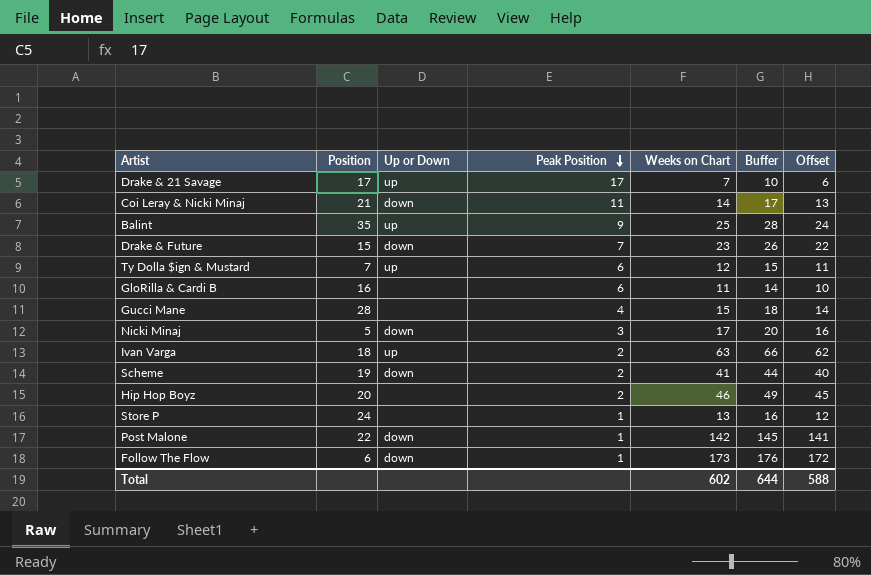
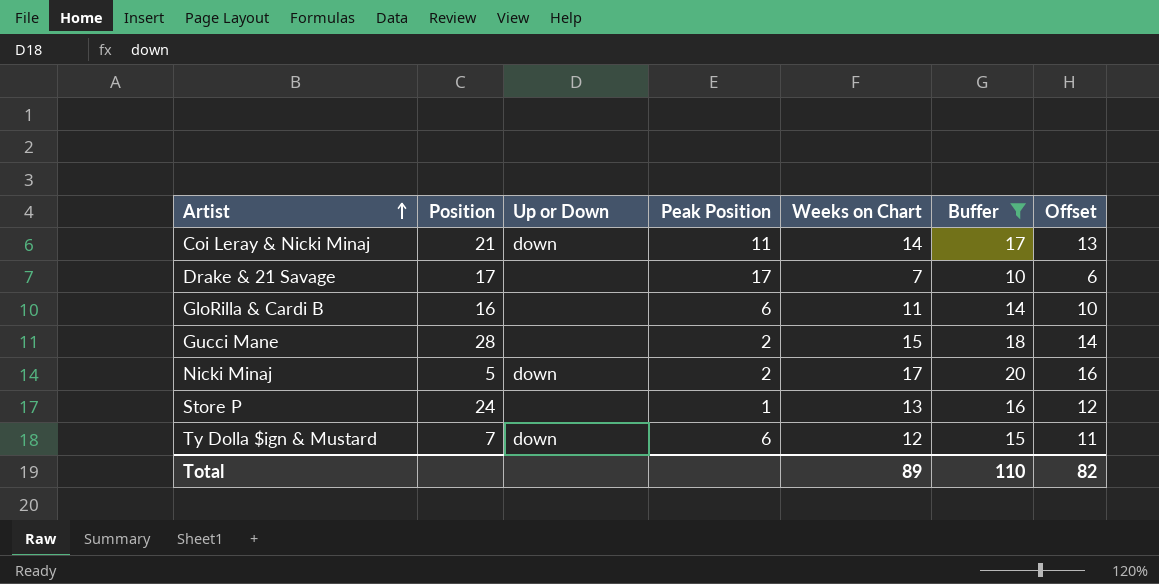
filter: none -> Buffer <= 20
row order: Peak Position descending -> Artist ascending
Drake & 21 Savage | Up or Down: up -> none
Gucci Mane | Peak Position: 4 -> 2
Nicki Minaj | Peak Position: 3 -> 2
Ty Dolla $ign & Mustard | Up or Down: up -> down
Total | Weeks on Chart: 602 -> 89
Total | Buffer: 644 -> 110
Total | Offset: 588 -> 82

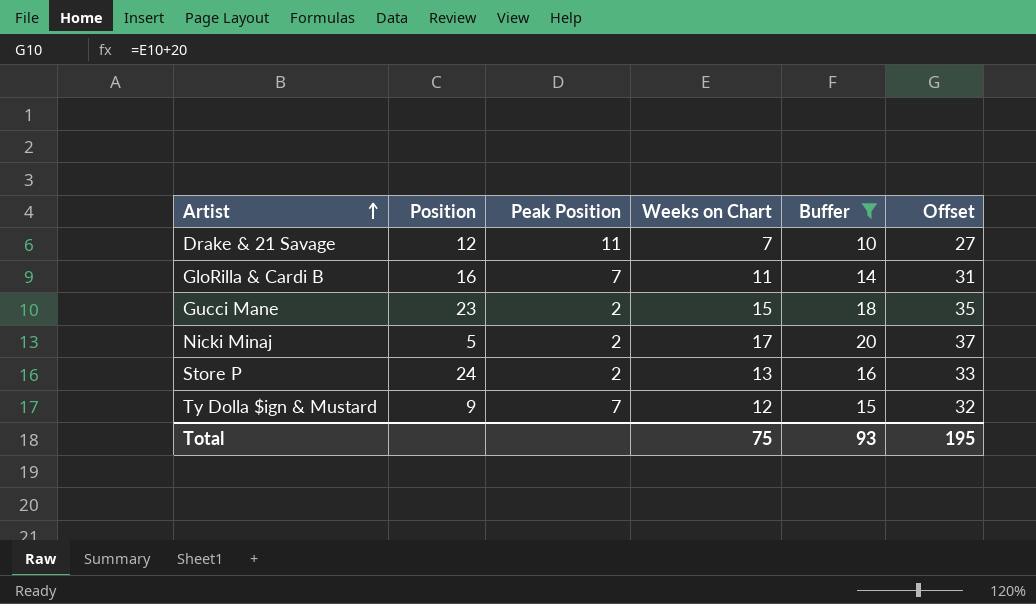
column Up or Down | position: 3 -> none
column Offset | formula: [Weeks on Chart] - 1 -> [Weeks on Chart] + 20
row Coi Leray & Nicki Minaj: 21 | down | 11 | 14 | 17 | 13 -> none
Drake & 21 Savage | Position: 17 -> 12
Drake & 21 Savage | Peak Position: 17 -> 11
GloRilla & Cardi B | Peak Position: 6 -> 7
Gucci Mane | Position: 28 -> 23
Store P | Peak Position: 1 -> 2
Ty Dolla $ign & Mustard | Position: 7 -> 9
Ty Dolla $ign & Mustard | Peak Position: 6 -> 7
Total | Weeks on Chart: 89 -> 75
Total | Buffer: 110 -> 93
Total | Offset: 82 -> 195

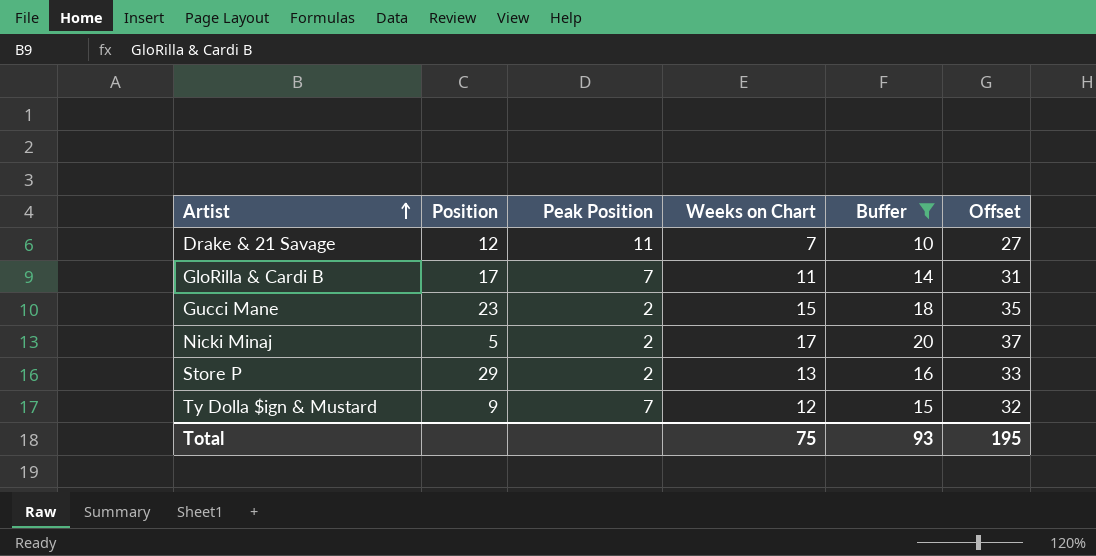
GloRilla & Cardi B | Position: 16 -> 17
Store P | Position: 24 -> 29

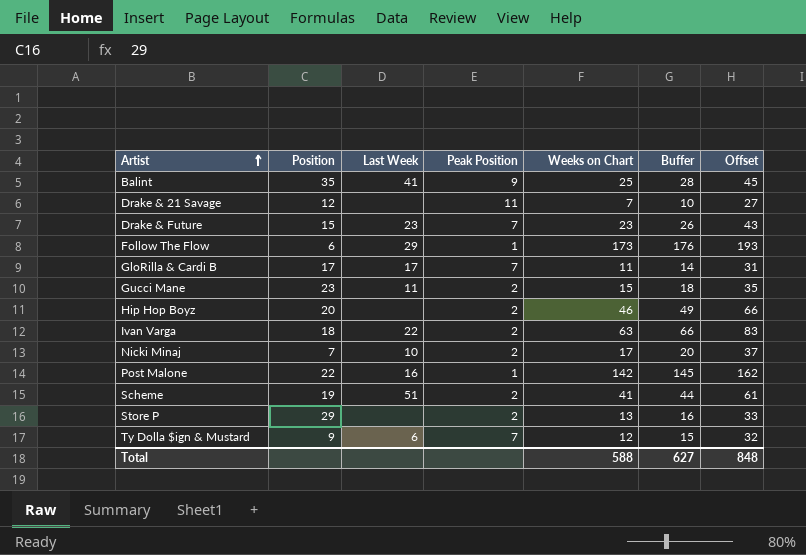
filter: Buffer <= 20 -> none
column Last Week | position: none -> 3
Nicki Minaj | Position: 5 -> 7
Total | Weeks on Chart: 75 -> 588
Total | Buffer: 93 -> 627
Total | Offset: 195 -> 848

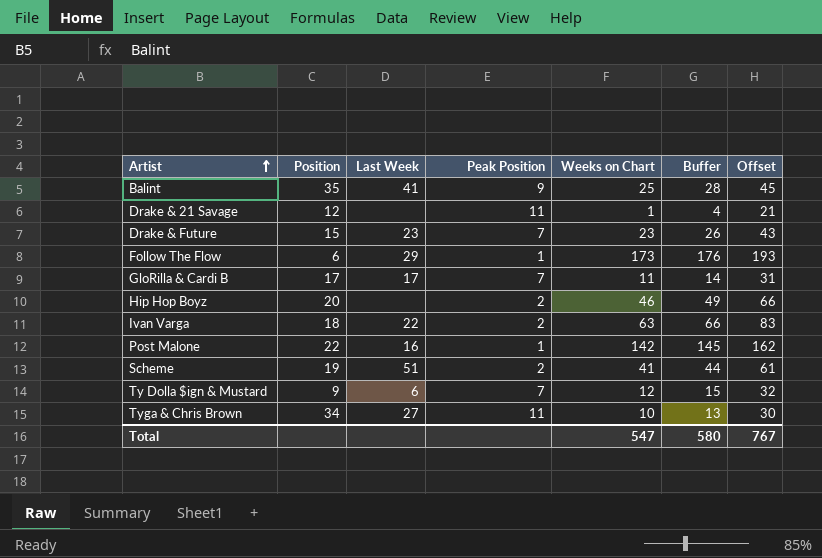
row Gucci Mane: 23 | 11 | 2 | 15 | 18 | 35 -> none
row Nicki Minaj: 7 | 10 | 2 | 17 | 20 | 37 -> none
row Store P: 29 | none | 2 | 13 | 16 | 33 -> none
Drake & 21 Savage | Weeks on Chart: 7 -> 1
Drake & 21 Savage | Buffer: 10 -> 4
Drake & 21 Savage | Offset: 27 -> 21
row Tyga & Chris Brown: none -> 34 | 27 | 11 | 10 | 13 | 30
Total | Weeks on Chart: 588 -> 547
Total | Buffer: 627 -> 580
Total | Offset: 848 -> 767

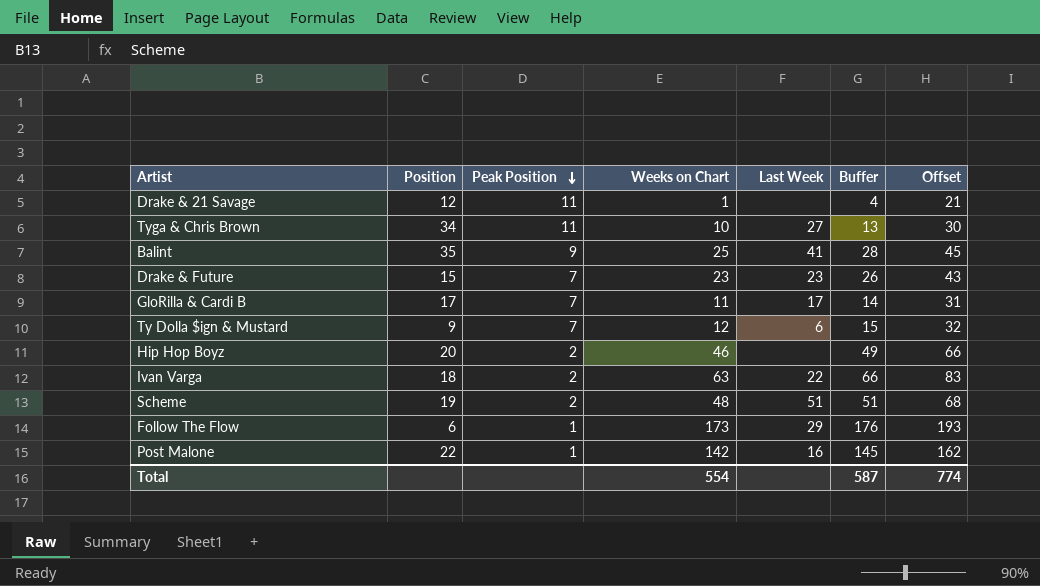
row order: Artist ascending -> Peak Position descending
column Last Week | position: 3 -> 5
Scheme | Weeks on Chart: 41 -> 48
Scheme | Buffer: 44 -> 51
Scheme | Offset: 61 -> 68
Total | Weeks on Chart: 547 -> 554
Total | Buffer: 580 -> 587
Total | Offset: 767 -> 774

